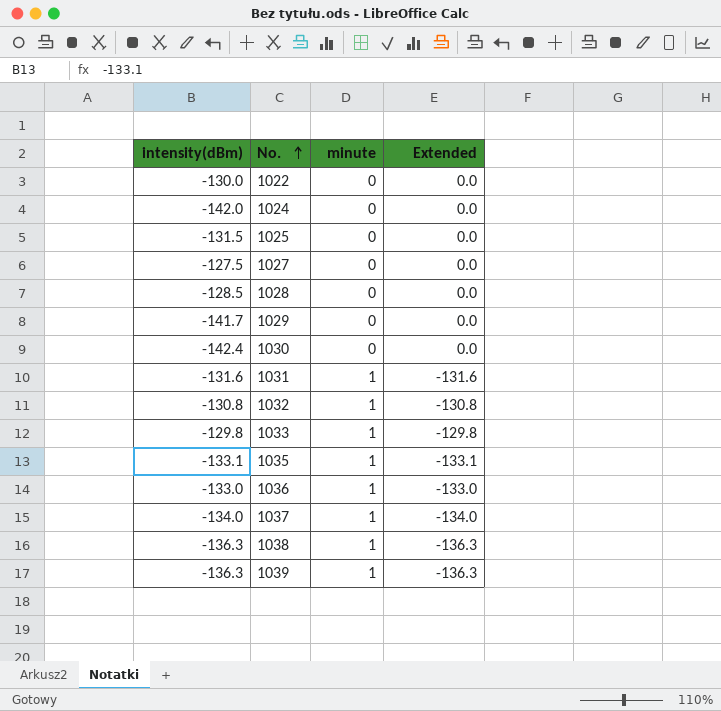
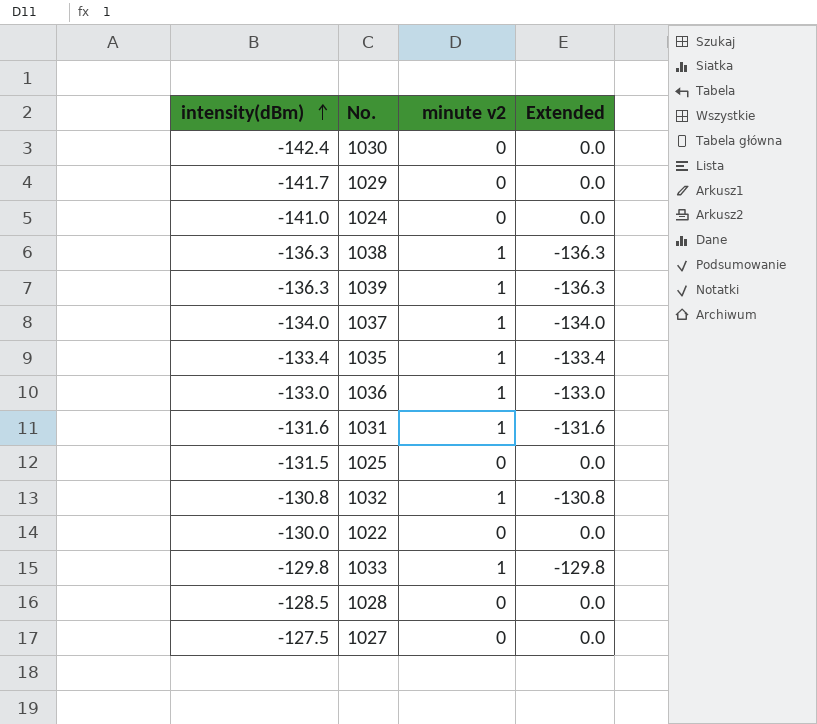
row order: No. ascending -> intensity(dBm) ascending
column name: minute -> minute v2
1024 | intensity(dBm): -142.0 -> -141.0
1035 | intensity(dBm): -133.1 -> -133.4
1035 | Extended: -133.1 -> -133.4

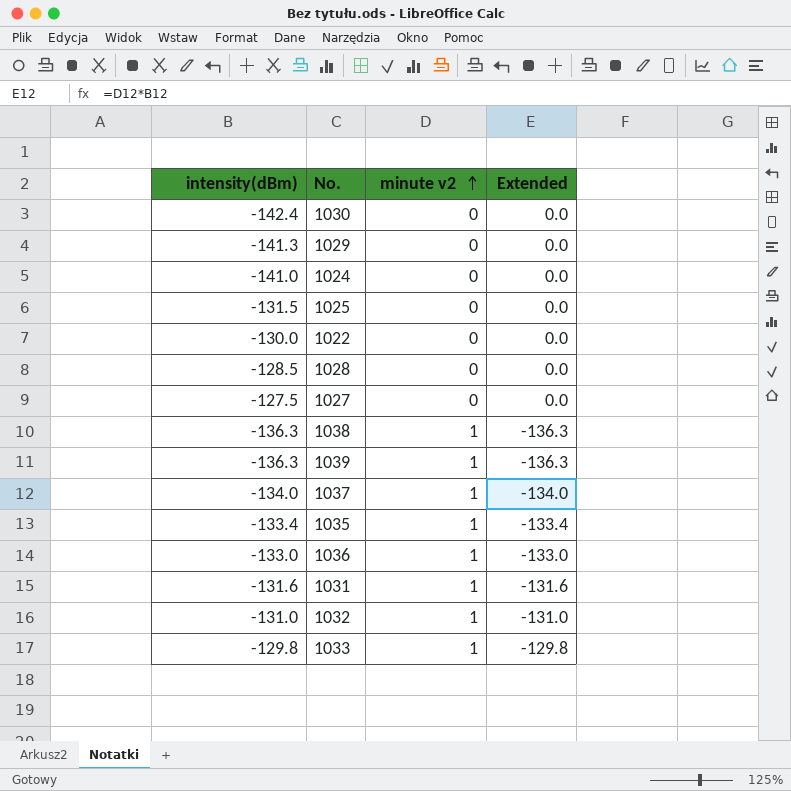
row order: intensity(dBm) ascending -> minute v2 ascending
1029 | intensity(dBm): -141.7 -> -141.3
1032 | intensity(dBm): -130.8 -> -131.0
1032 | Extended: -130.8 -> -131.0

